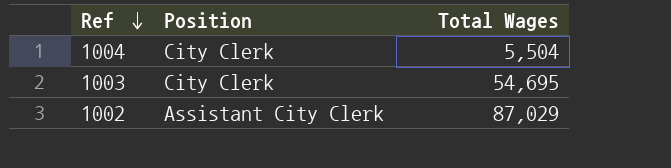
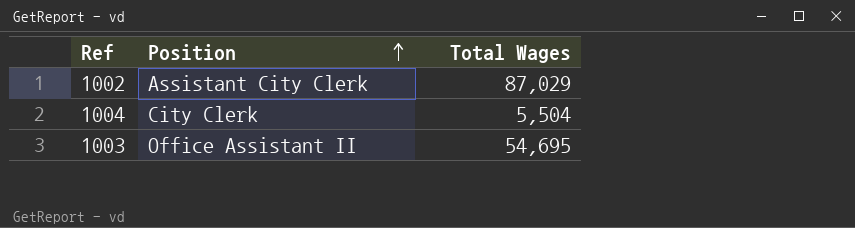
row order: Ref descending -> Position ascending
1003 | Position: City Clerk -> Office Assistant II

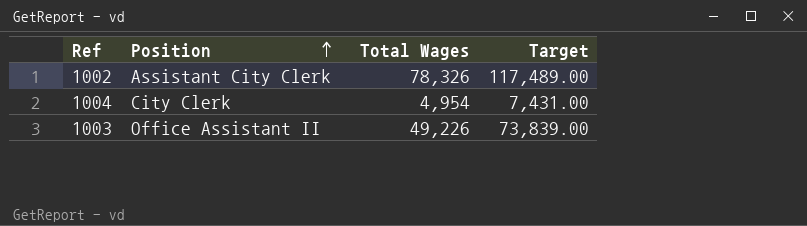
column Target | formula: none -> [Total Wages] * 1.5
1002 | Total Wages: 87,029 -> 78,326
1004 | Total Wages: 5,504 -> 4,954
1003 | Total Wages: 54,695 -> 49,226

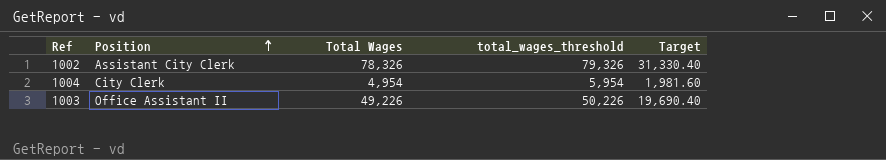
column total_wages_threshold | formula: none -> [Total Wages] + 1000
column Target | formula: [Total Wages] * 1.5 -> [Total Wages] * 0.4

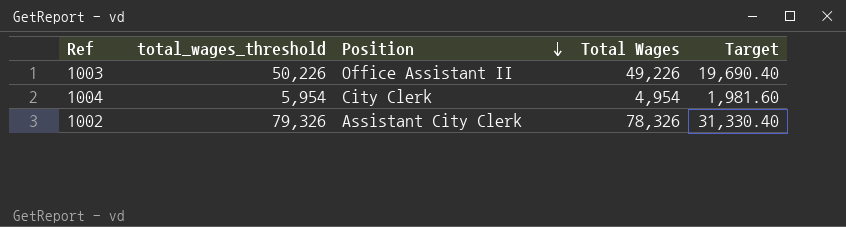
row order: Position ascending -> Position descending
column total_wages_threshold | position: 4 -> 2

